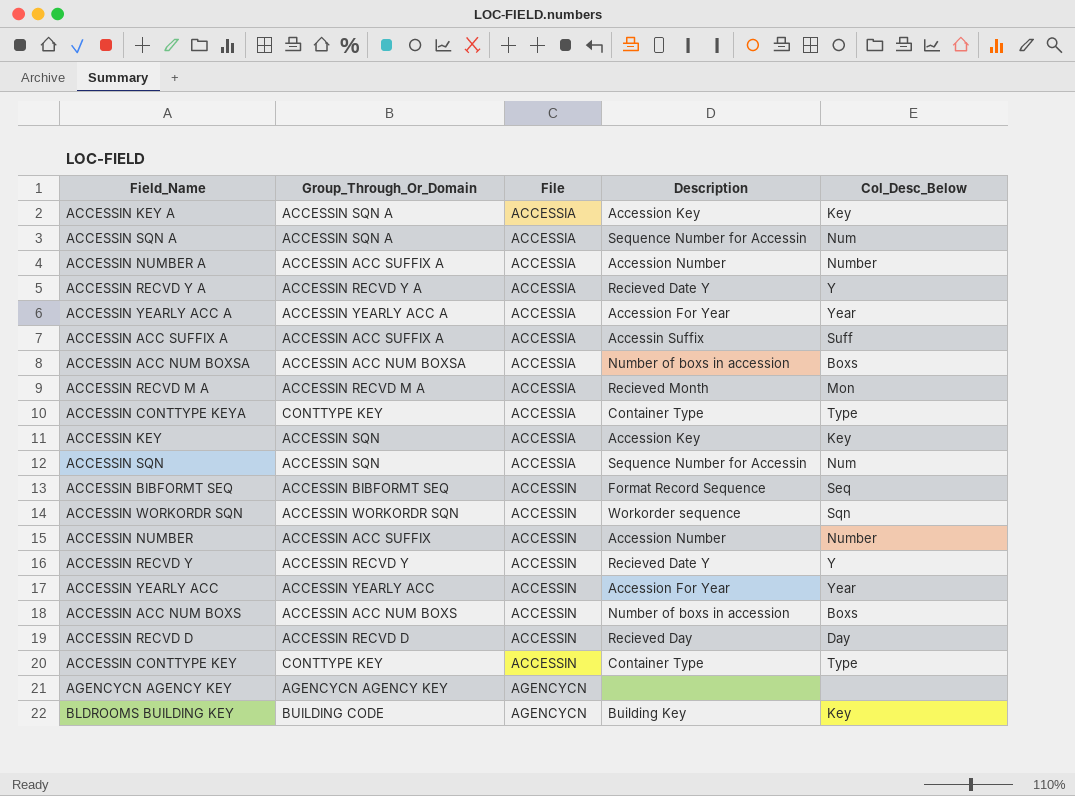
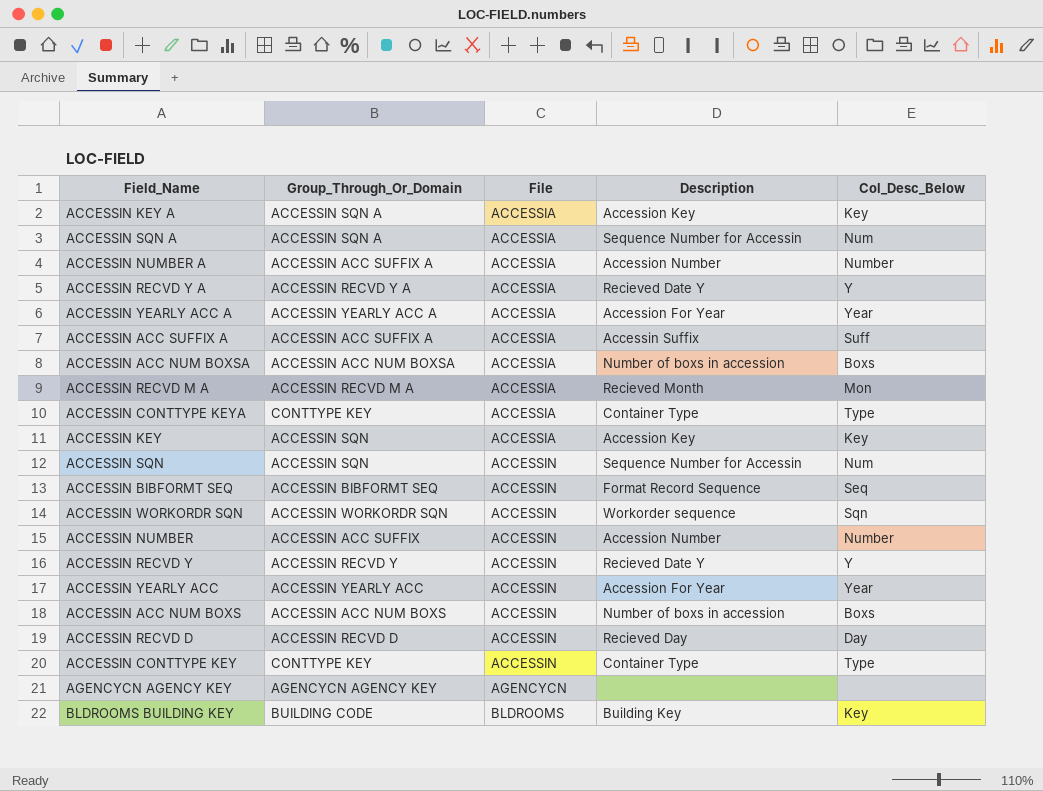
ACCESSIN SQN | File: ACCESSIA -> ACCESSIN
BLDROOMS BUILDING KEY | File: AGENCYCN -> BLDROOMS

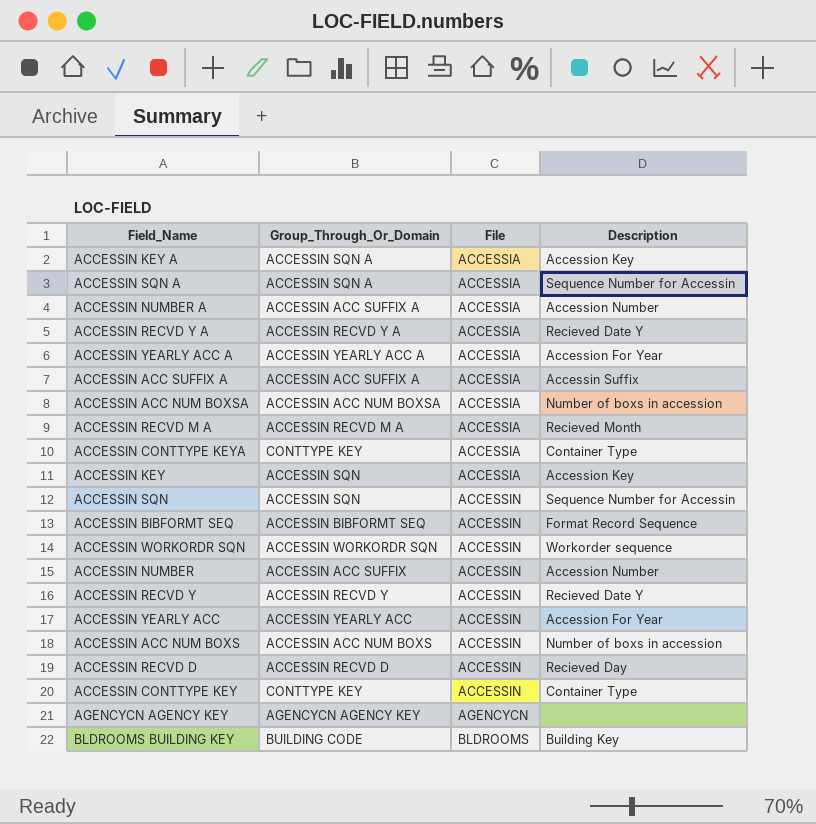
column Col_Desc_Below | position: 5 -> none

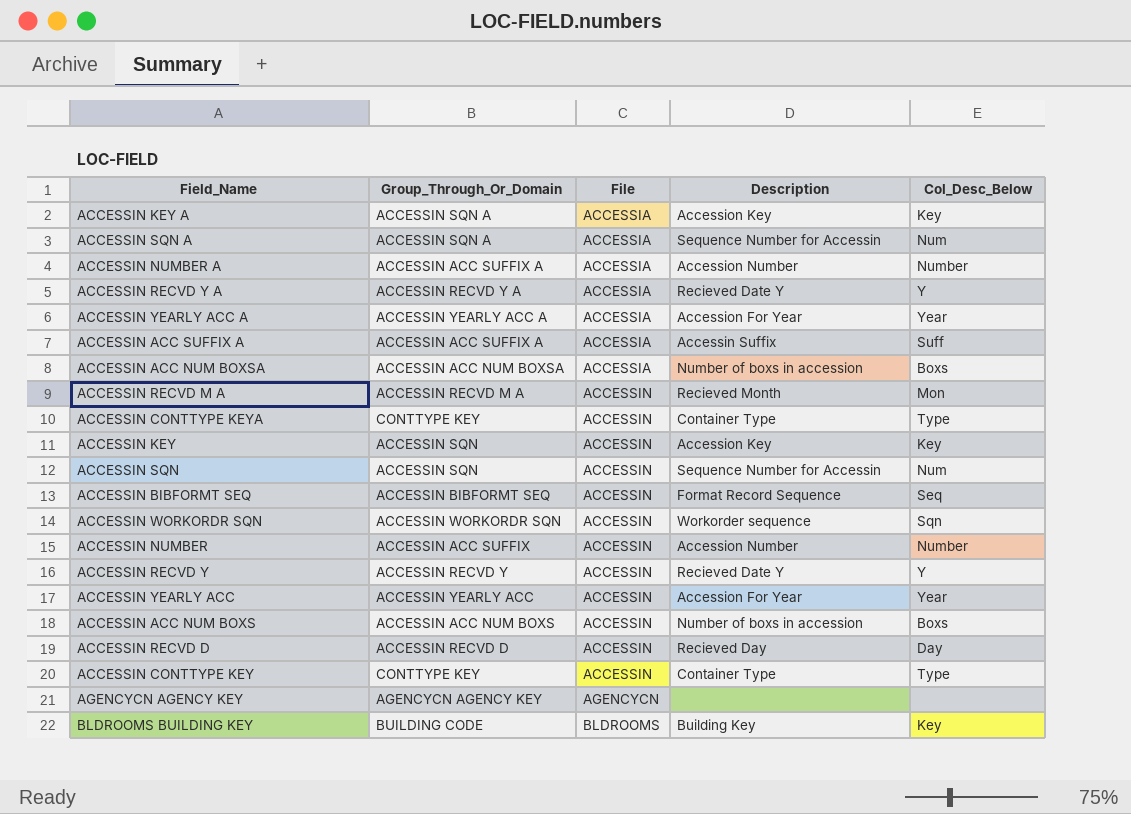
column Col_Desc_Below | position: none -> 5
ACCESSIN RECVD M A | File: ACCESSIA -> ACCESSIN
ACCESSIN CONTTYPE KEYA | File: ACCESSIA -> ACCESSIN
ACCESSIN KEY | File: ACCESSIA -> ACCESSIN

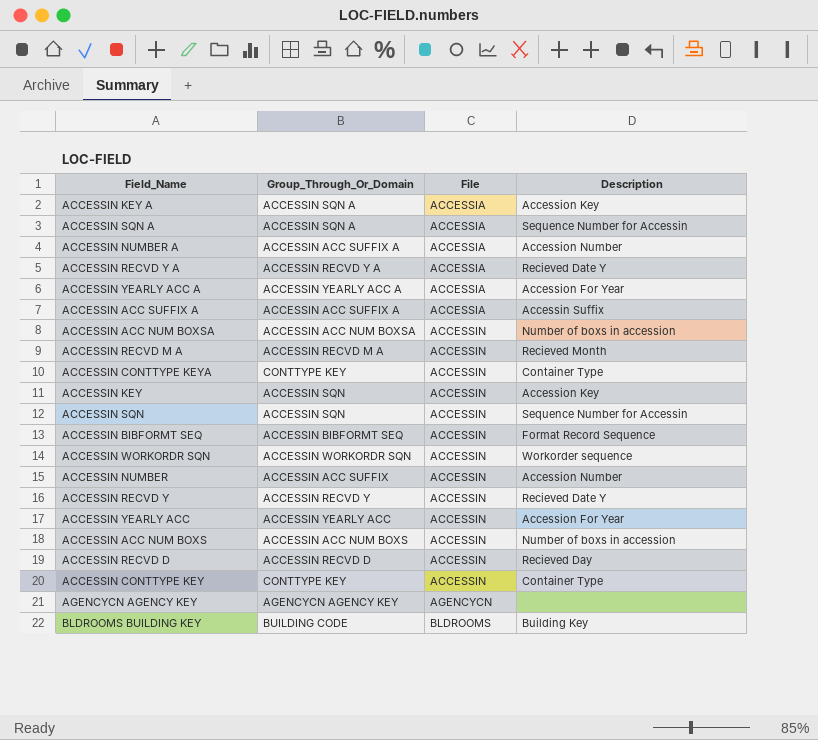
column Col_Desc_Below | position: 5 -> none
ACCESSIN ACC NUM BOXSA | File: ACCESSIA -> ACCESSIN

